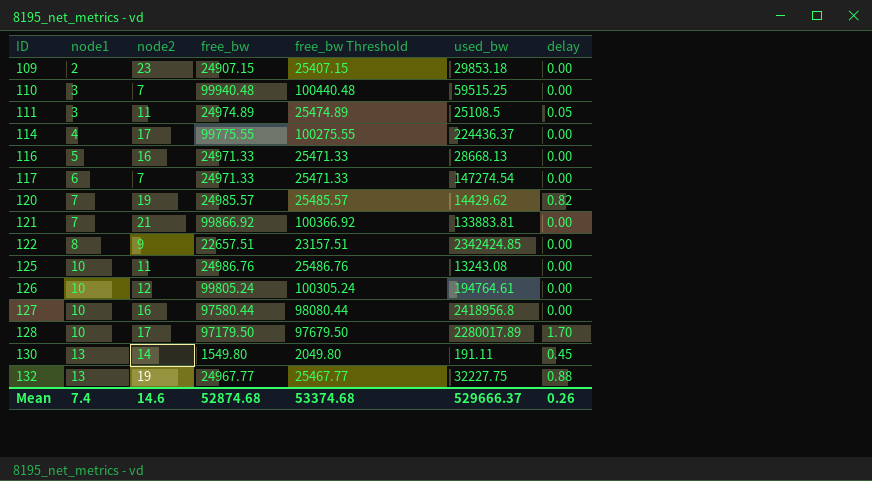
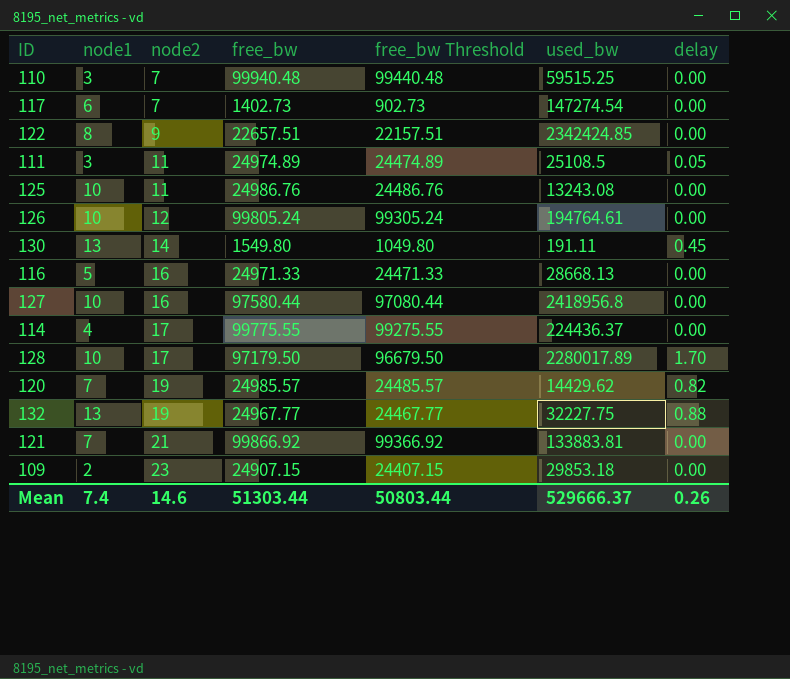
row order: ID ascending -> node2 ascending
column free_bw Threshold | formula: [free_bw] + 500 -> [free_bw] - 500
117 | free_bw: 24971.33 -> 1402.73
Mean | free_bw: 52874.68 -> 51303.44
Mean | free_bw Threshold: 53374.68 -> 50803.44

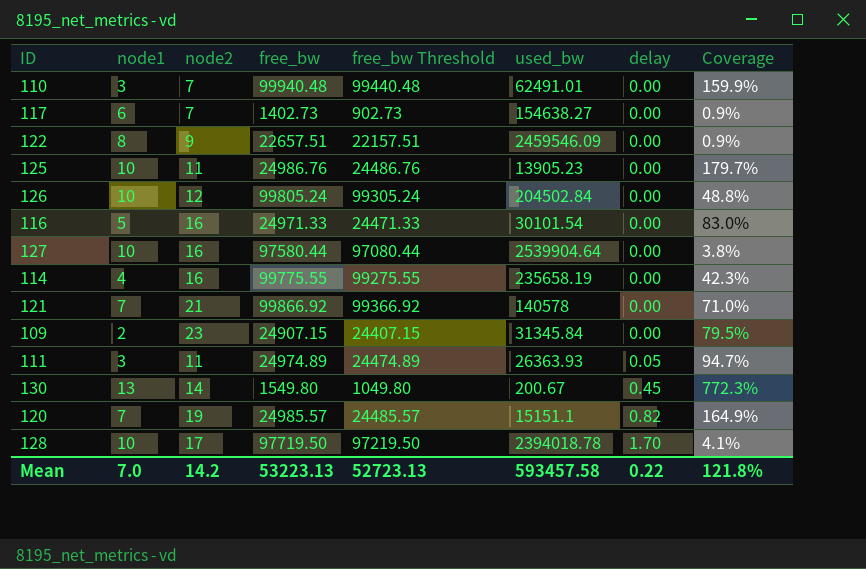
row order: node2 ascending -> delay ascending
column Coverage | formula: none -> [free_bw] / [used_bw]
row 132: 13 | 19 | 24967.77 | 24467.77 | 32227.75 | 0.88 -> none
110 | used_bw: 59515.25 -> 62491.01
117 | used_bw: 147274.54 -> 154638.27
122 | used_bw: 2342424.85 -> 2459546.09
125 | used_bw: 13243.08 -> 13905.23
126 | used_bw: 194764.61 -> 204502.84
116 | used_bw: 28668.13 -> 30101.54
127 | used_bw: 2418956.8 -> 2539904.64
114 | node2: 17 -> 16
114 | used_bw: 224436.37 -> 235658.19
121 | used_bw: 133883.81 -> 140578
109 | used_bw: 29853.18 -> 31345.84
111 | used_bw: 25108.5 -> 26363.93
130 | used_bw: 191.11 -> 200.67
120 | used_bw: 14429.62 -> 15151.1
128 | free_bw: 97179.50 -> 97719.50
128 | free_bw Threshold: 96679.50 -> 97219.50
128 | used_bw: 2280017.89 -> 2394018.78
Mean | node1: 7.4 -> 7.0
Mean | node2: 14.6 -> 14.2
Mean | free_bw: 51303.44 -> 53223.13
Mean | free_bw Threshold: 50803.44 -> 52723.13
Mean | used_bw: 529666.37 -> 593457.58
Mean | delay: 0.26 -> 0.22

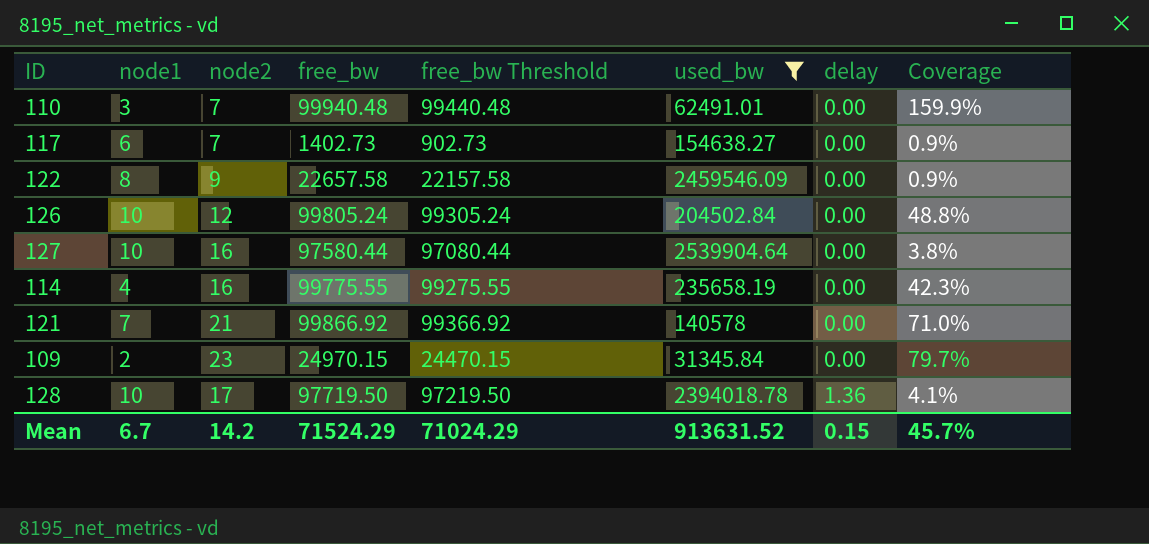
filter: none -> used_bw >= 31345.84
122 | free_bw: 22657.51 -> 22657.58
122 | free_bw Threshold: 22157.51 -> 22157.58
109 | free_bw: 24907.15 -> 24970.15
109 | free_bw Threshold: 24407.15 -> 24470.15
109 | Coverage: 79.5% -> 79.7%
128 | delay: 1.70 -> 1.36
Mean | node1: 7.0 -> 6.7
Mean | free_bw: 53223.13 -> 71524.29
Mean | free_bw Threshold: 52723.13 -> 71024.29
Mean | used_bw: 593457.58 -> 913631.52
Mean | delay: 0.22 -> 0.15
Mean | Coverage: 121.8% -> 45.7%

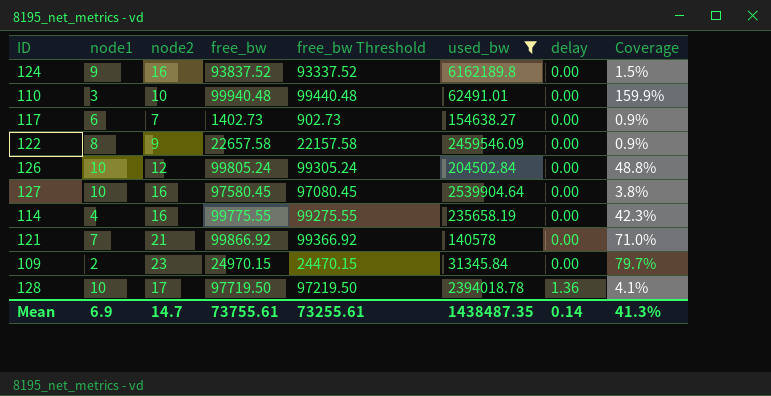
row 124: none -> 9 | 16 | 93837.52 | 93337.52 | 6162189.8 | 0.00 | 1.5%
110 | node2: 7 -> 10
127 | free_bw: 97580.44 -> 97580.45
127 | free_bw Threshold: 97080.44 -> 97080.45
Mean | node1: 6.7 -> 6.9
Mean | node2: 14.2 -> 14.7
Mean | free_bw: 71524.29 -> 73755.61
Mean | free_bw Threshold: 71024.29 -> 73255.61
Mean | used_bw: 913631.52 -> 1438487.35
Mean | delay: 0.15 -> 0.14
Mean | Coverage: 45.7% -> 41.3%

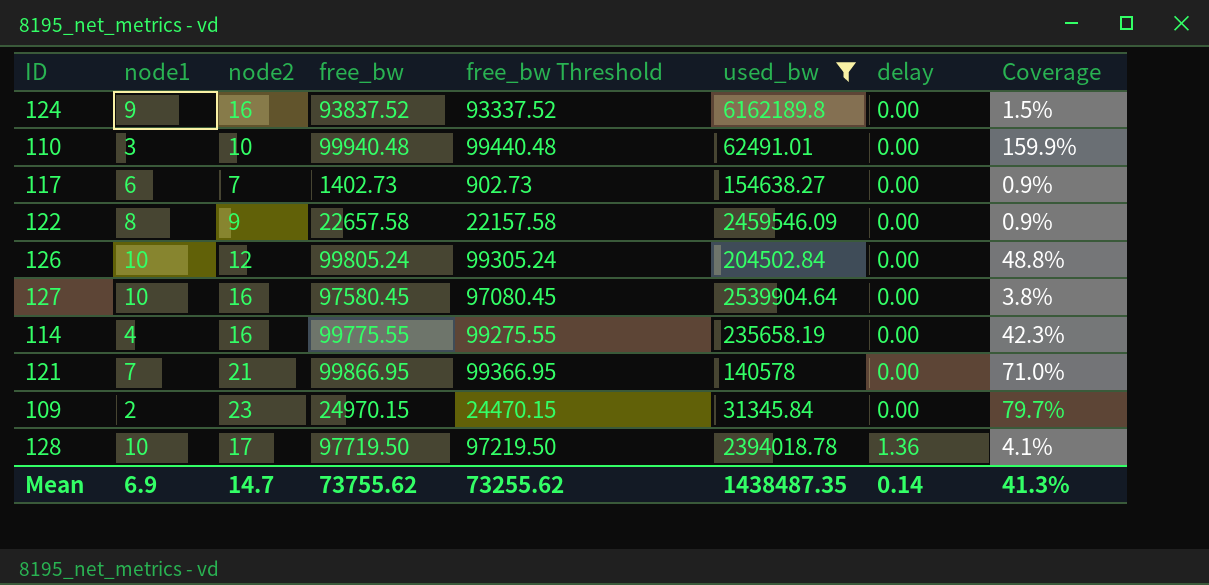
121 | free_bw: 99866.92 -> 99866.95
121 | free_bw Threshold: 99366.92 -> 99366.95
Mean | free_bw: 73755.61 -> 73755.62
Mean | free_bw Threshold: 73255.61 -> 73255.62

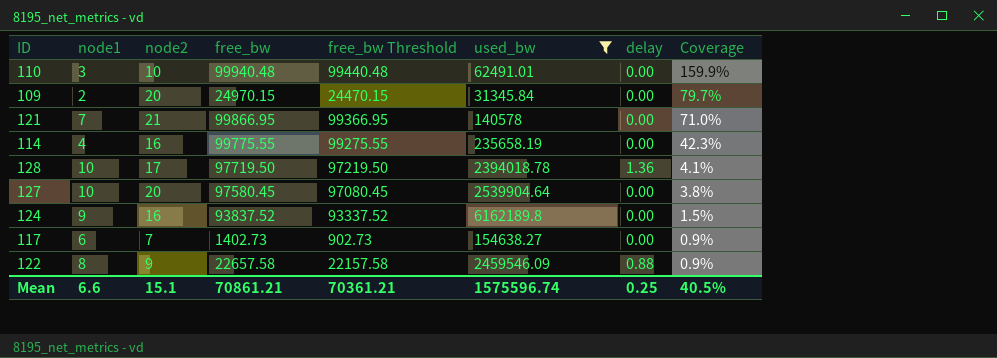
row order: delay ascending -> Coverage descending
row 126: 10 | 12 | 99805.24 | 99305.24 | 204502.84 | 0.00 | 48.8% -> none
109 | node2: 23 -> 20
127 | node2: 16 -> 20
122 | delay: 0.00 -> 0.88
Mean | node1: 6.9 -> 6.6
Mean | node2: 14.7 -> 15.1
Mean | free_bw: 73755.62 -> 70861.21
Mean | free_bw Threshold: 73255.62 -> 70361.21
Mean | used_bw: 1438487.35 -> 1575596.74
Mean | delay: 0.14 -> 0.25
Mean | Coverage: 41.3% -> 40.5%

